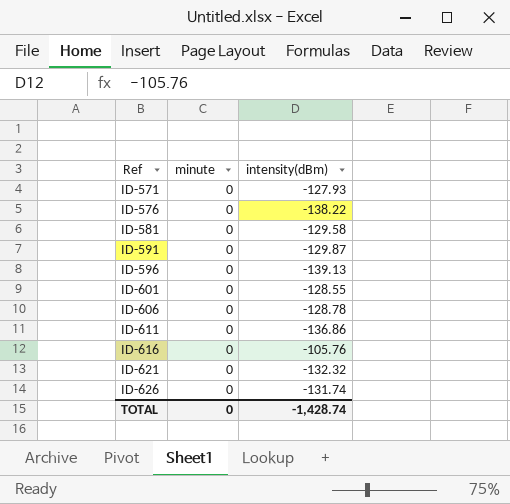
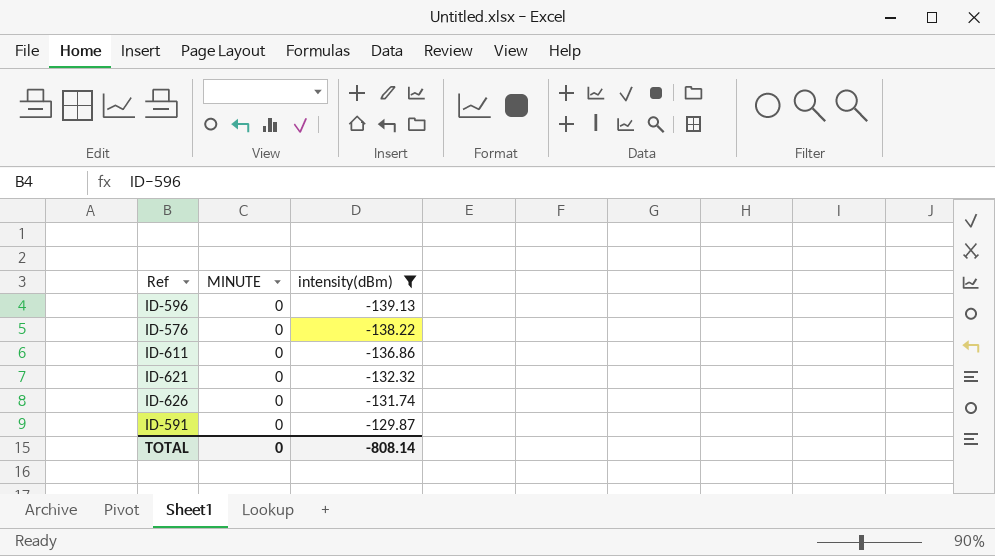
filter: none -> intensity(dBm) <= -129.87
row order: Ref ascending -> intensity(dBm) ascending
column name: minute -> MINUTE
TOTAL | intensity(dBm): -1,428.74 -> -808.14

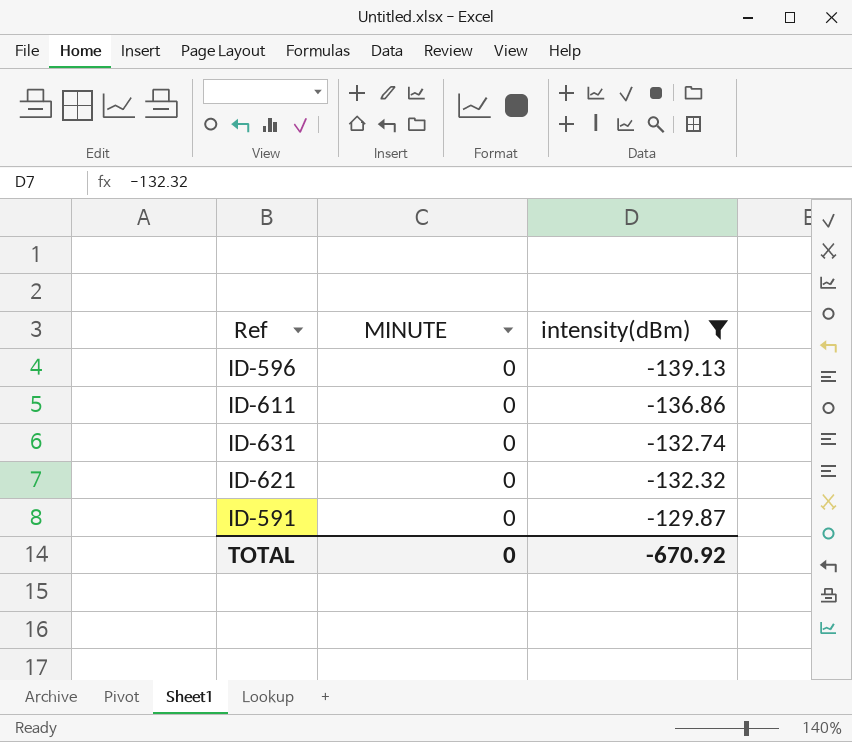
row ID-576: 0 | -138.22 -> none
row ID-626: 0 | -131.74 -> none
row ID-631: none -> 0 | -132.74
TOTAL | intensity(dBm): -808.14 -> -670.92

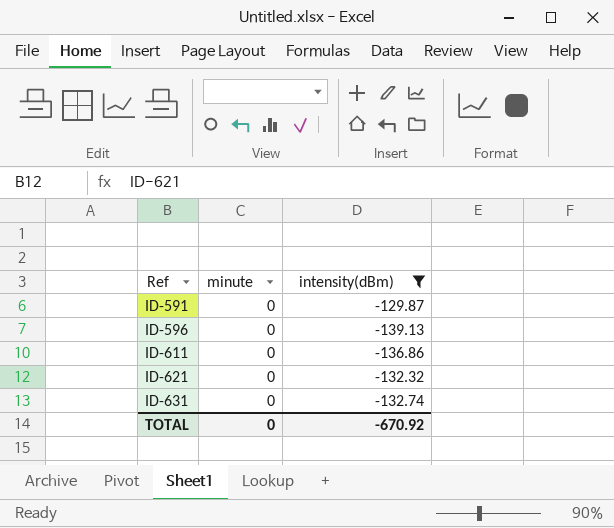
row order: intensity(dBm) ascending -> Ref ascending
column name: MINUTE -> minute

